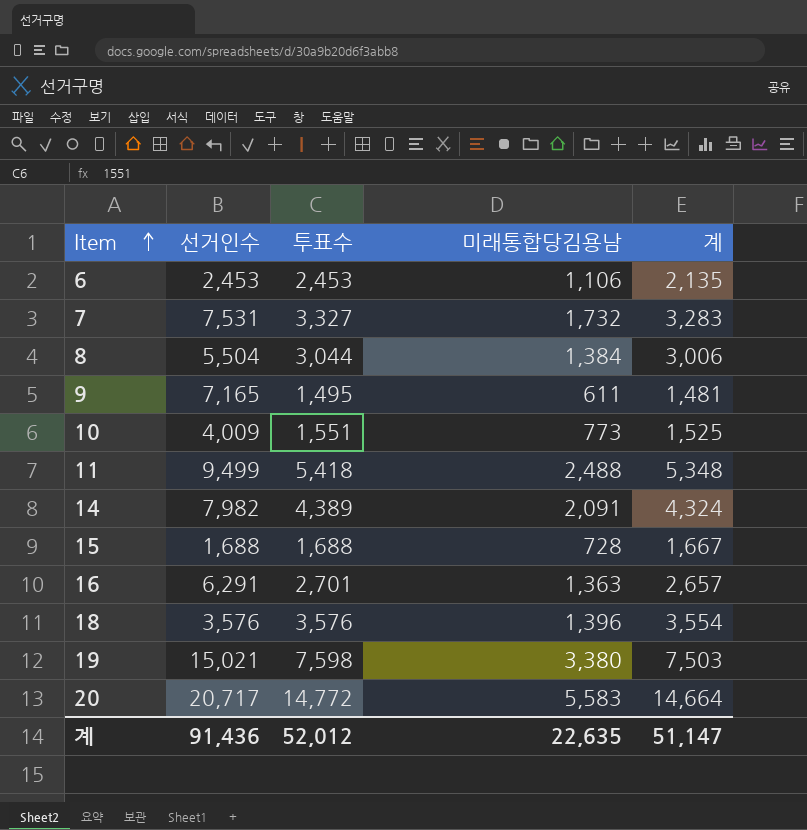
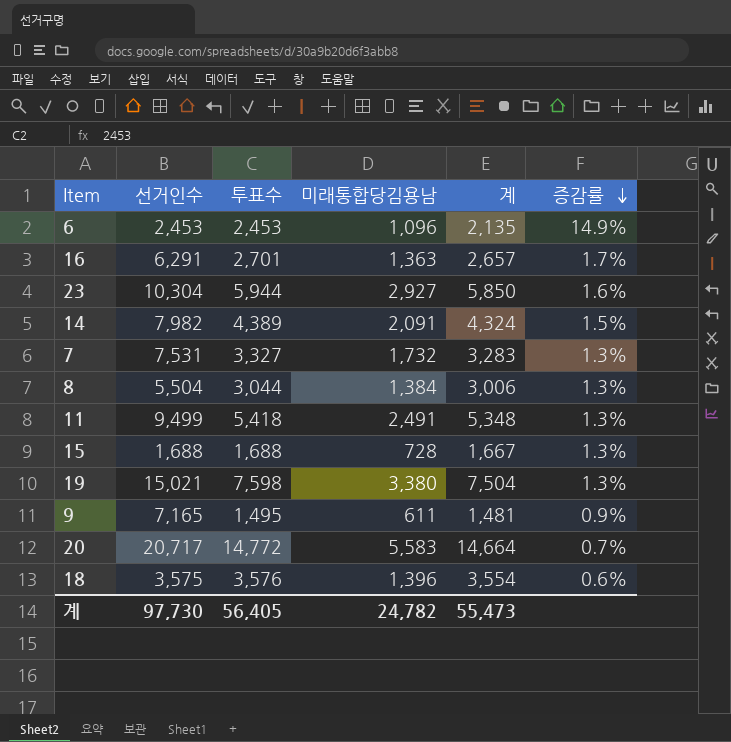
row order: Item ascending -> 증감률 descending
column 증감률 | formula: none -> ([투표수] - [계]) / [계]
row 10: 4,009 | 1,551 | 773 | 1,525 -> none
6 | 미래통합당김용남: 1,106 -> 1,096
row 23: none -> 10,304 | 5,944 | 2,927 | 5,850 | 1.6%
11 | 미래통합당김용남: 2,488 -> 2,491
19 | 계: 7,503 -> 7,504
18 | 선거인수: 3,576 -> 3,575
계 | 선거인수: 91,436 -> 97,730
계 | 투표수: 52,012 -> 56,405
계 | 미래통합당김용남: 22,635 -> 24,782
계 | 계: 51,147 -> 55,473

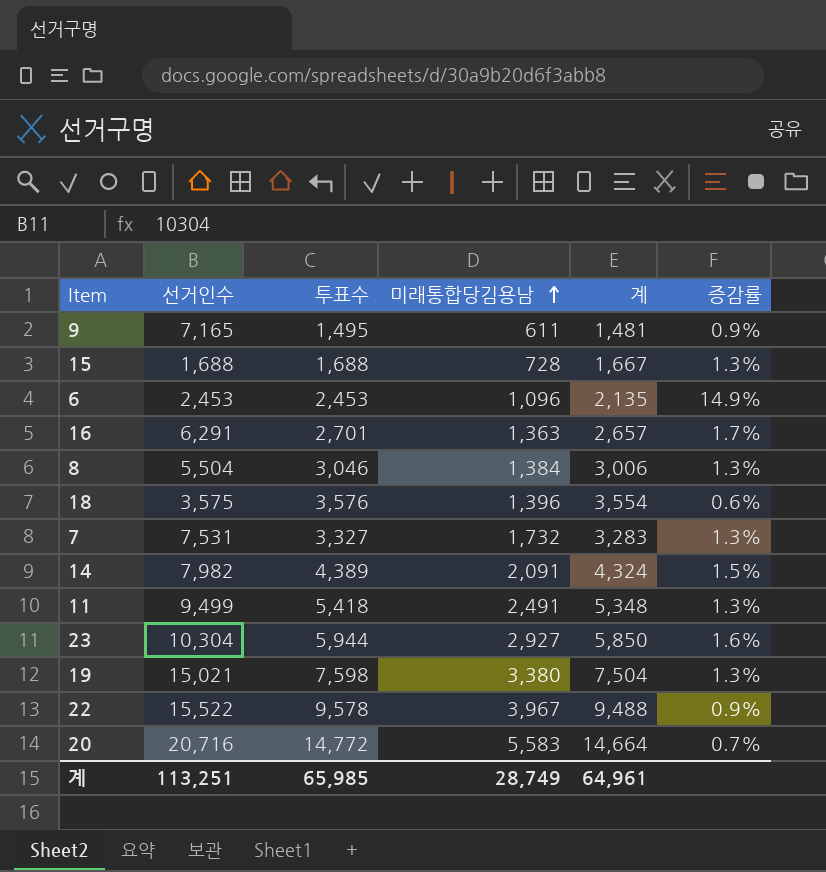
row order: 증감률 descending -> 미래통합당김용남 ascending
8 | 투표수: 3,044 -> 3,046
row 22: none -> 15,522 | 9,578 | 3,967 | 9,488 | 0.9%
20 | 선거인수: 20,717 -> 20,716
계 | 선거인수: 97,730 -> 113,251
계 | 투표수: 56,405 -> 65,985
계 | 미래통합당김용남: 24,782 -> 28,749
계 | 계: 55,473 -> 64,961

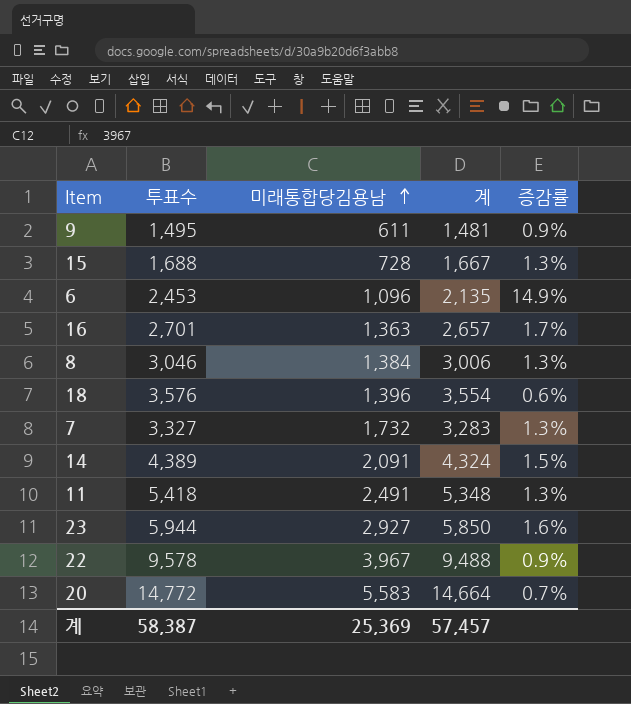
column 선거인수 | position: 2 -> none
row 19: 15,021 | 7,598 | 3,380 | 7,504 | 1.3% -> none
계 | 투표수: 65,985 -> 58,387
계 | 미래통합당김용남: 28,749 -> 25,369
계 | 계: 64,961 -> 57,457

